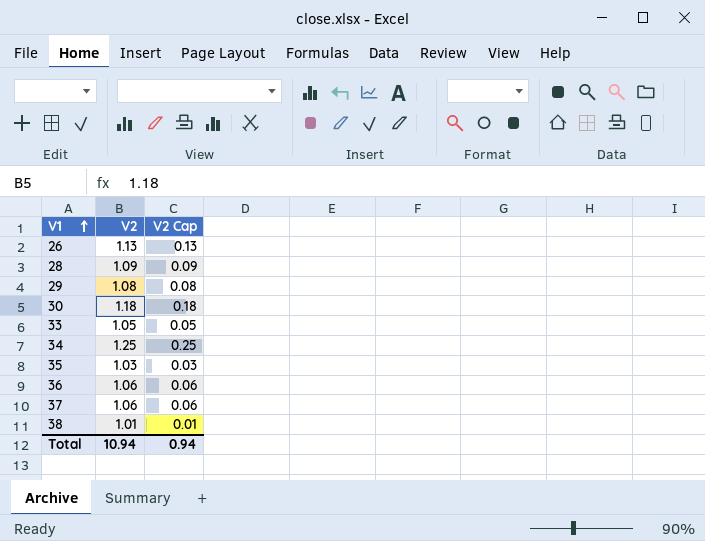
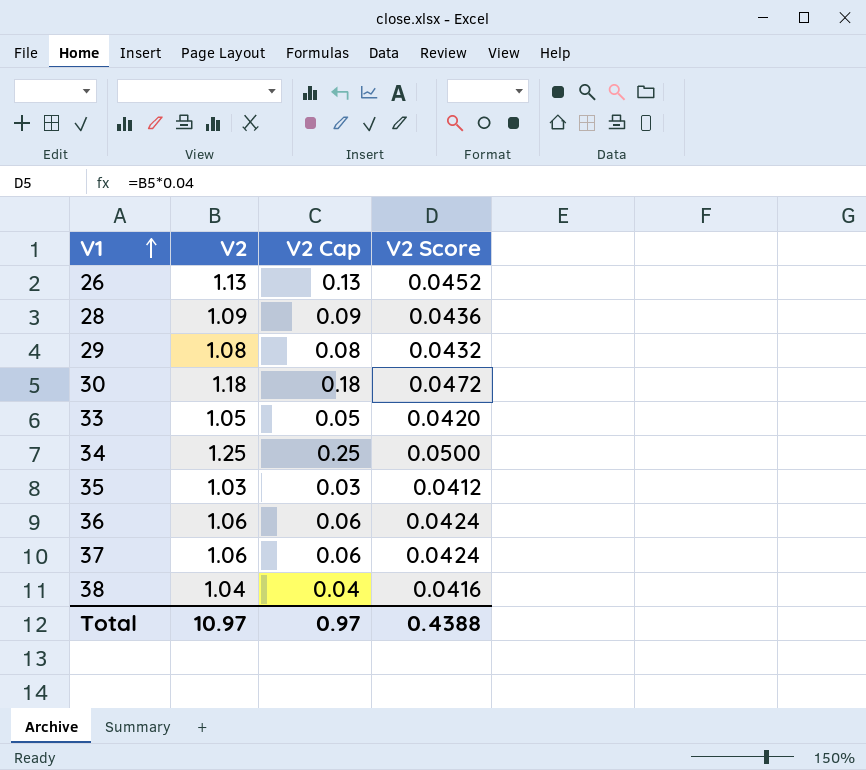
column V2 Score | formula: none -> [V2] * 0.04
38 | V2: 1.01 -> 1.04
38 | V2 Cap: 0.01 -> 0.04
Total | V2: 10.94 -> 10.97
Total | V2 Cap: 0.94 -> 0.97

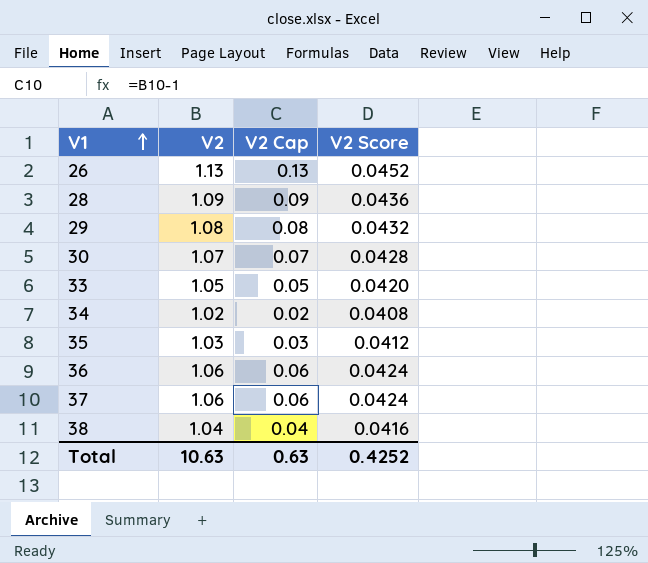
30 | V2: 1.18 -> 1.07
30 | V2 Cap: 0.18 -> 0.07
30 | V2 Score: 0.0472 -> 0.0428
34 | V2: 1.25 -> 1.02
34 | V2 Cap: 0.25 -> 0.02
34 | V2 Score: 0.0500 -> 0.0408
Total | V2: 10.97 -> 10.63
Total | V2 Cap: 0.97 -> 0.63
Total | V2 Score: 0.4388 -> 0.4252

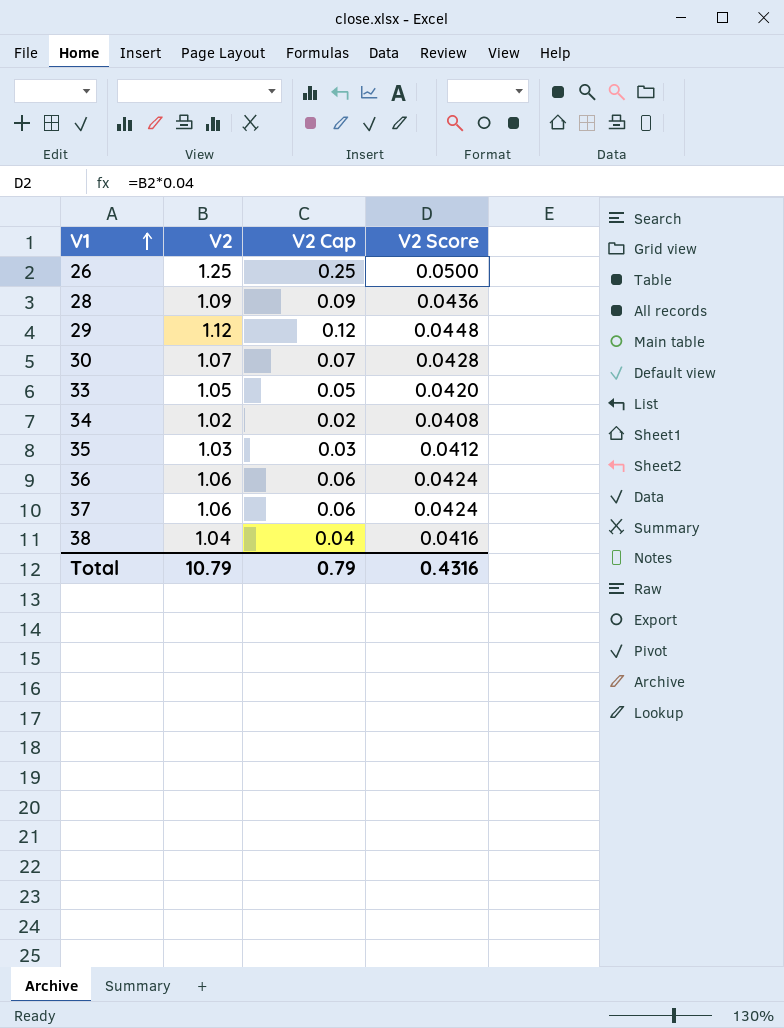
26 | V2: 1.13 -> 1.25
26 | V2 Cap: 0.13 -> 0.25
26 | V2 Score: 0.0452 -> 0.0500
29 | V2: 1.08 -> 1.12
29 | V2 Cap: 0.08 -> 0.12
29 | V2 Score: 0.0432 -> 0.0448
Total | V2: 10.63 -> 10.79
Total | V2 Cap: 0.63 -> 0.79
Total | V2 Score: 0.4252 -> 0.4316

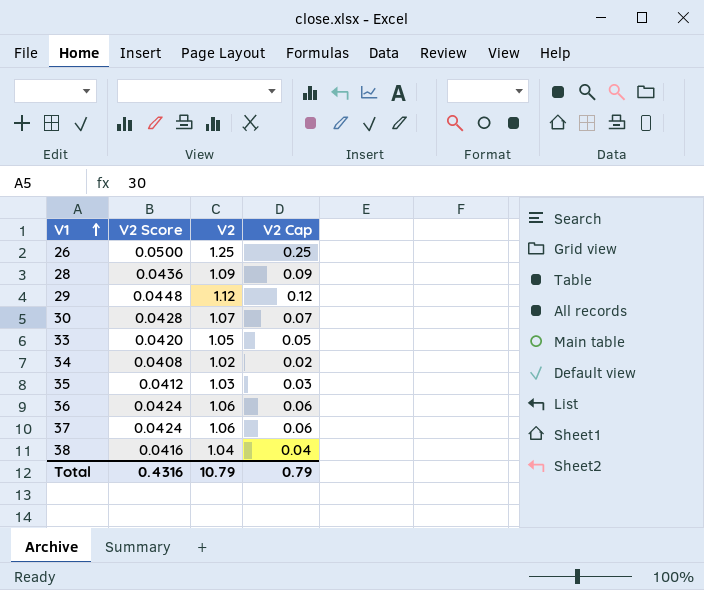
column V2 Score | position: 4 -> 2

